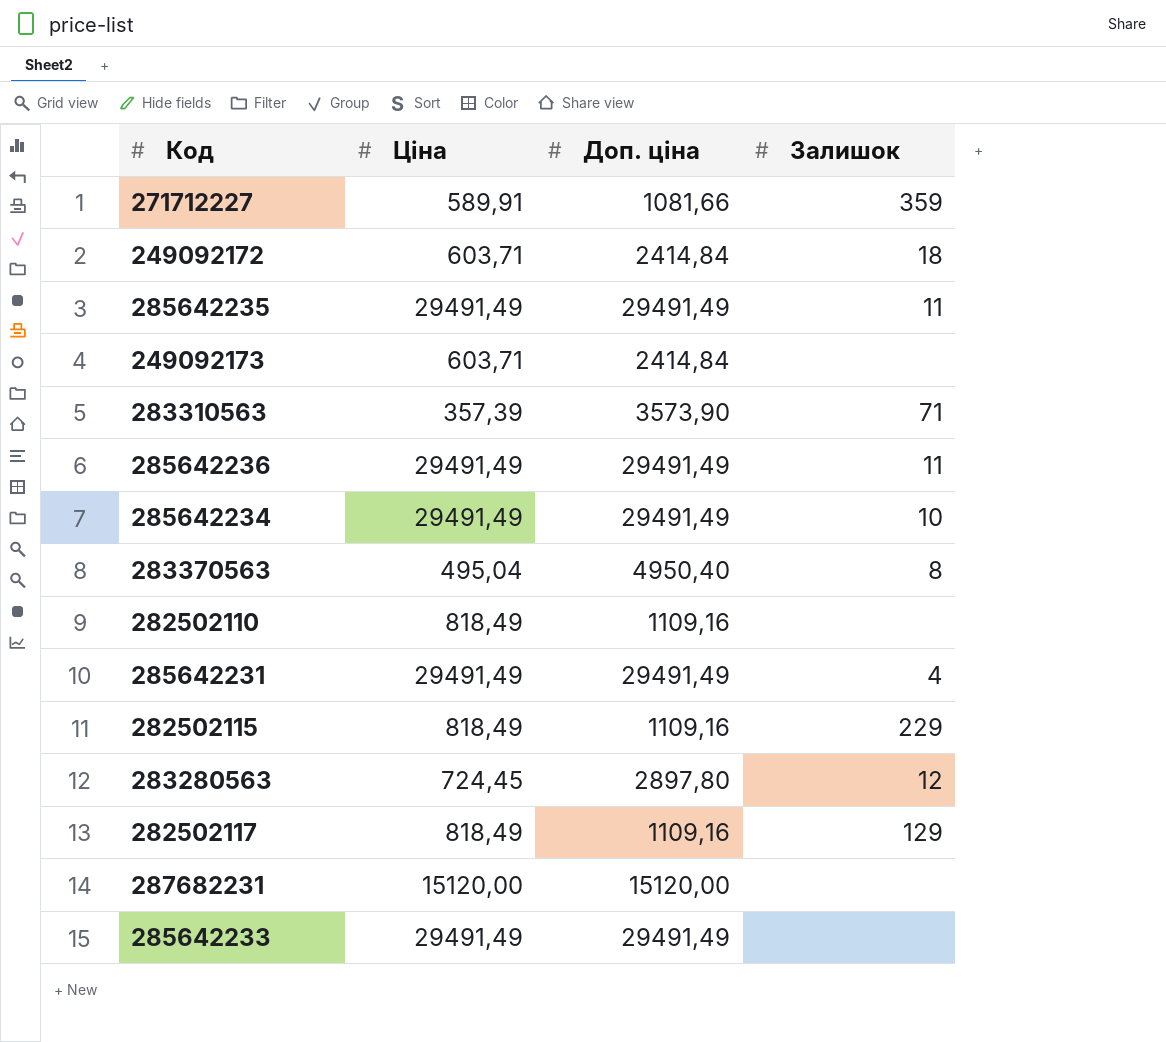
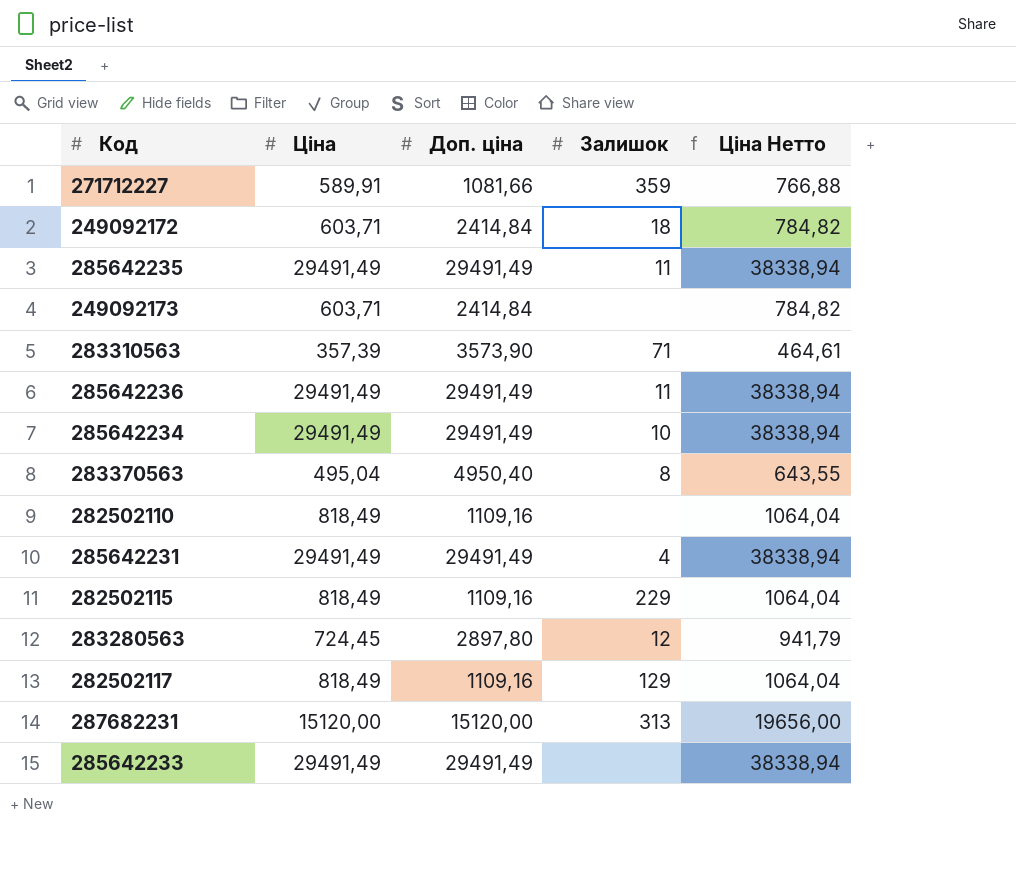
column Ціна Нетто | formula: none -> [Ціна] * 1,3
287682231 | Залишок: none -> 313

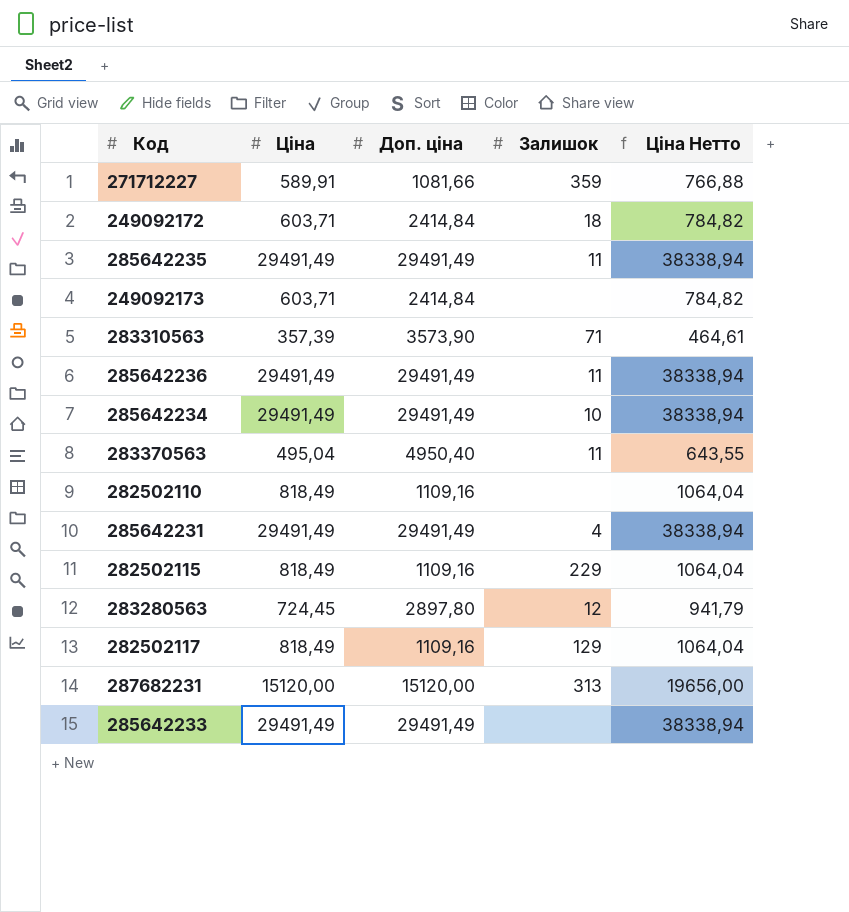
283370563 | Залишок: 8 -> 11

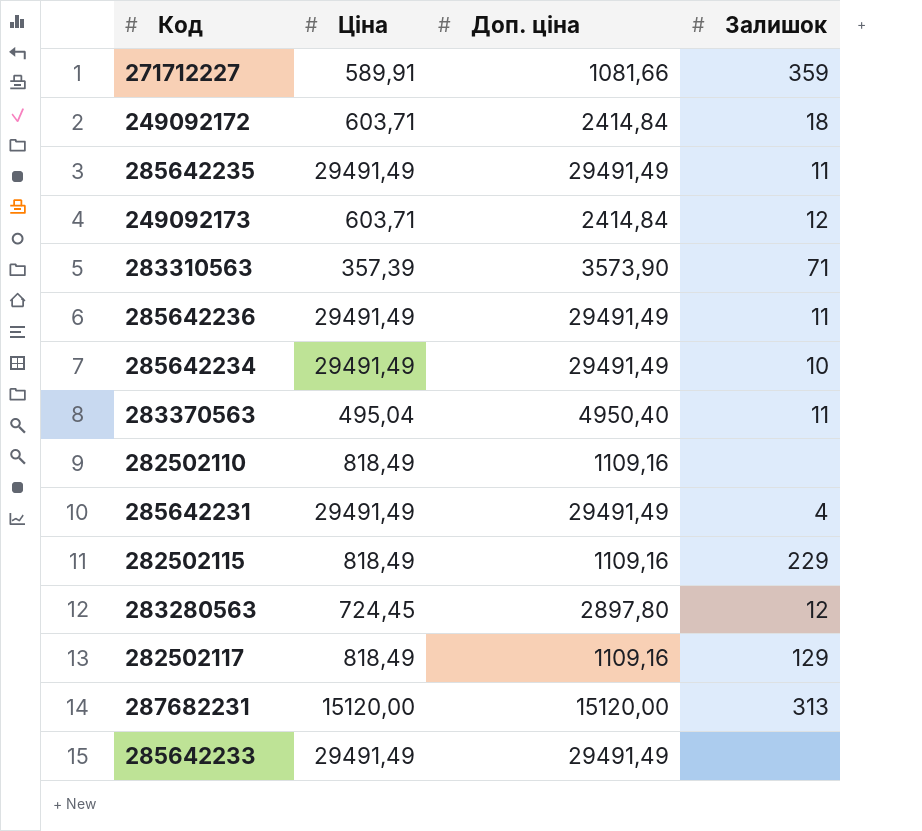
column Ціна Нетто | formula: [Ціна] * 1,3 -> none
249092173 | Залишок: none -> 12

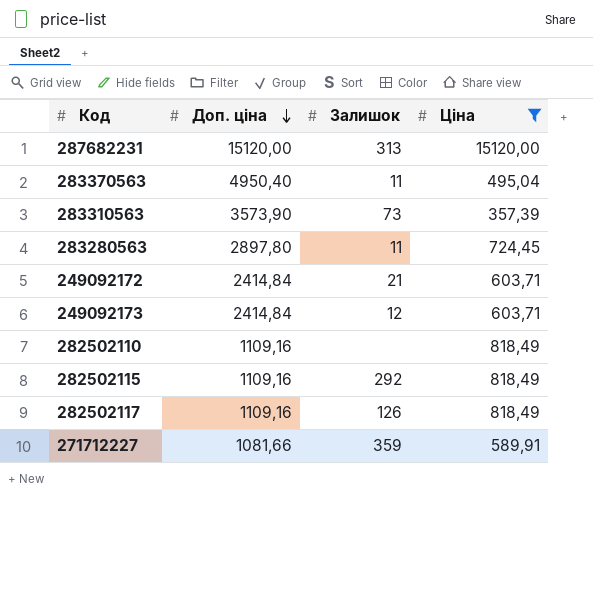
filter: none -> Ціна != 29491,49
row order: none -> Доп. ціна descending
column Ціна | position: 2 -> 4
283310563 | Залишок: 71 -> 73
283280563 | Залишок: 12 -> 11
249092172 | Залишок: 18 -> 21
282502115 | Залишок: 229 -> 292
282502117 | Залишок: 129 -> 126

